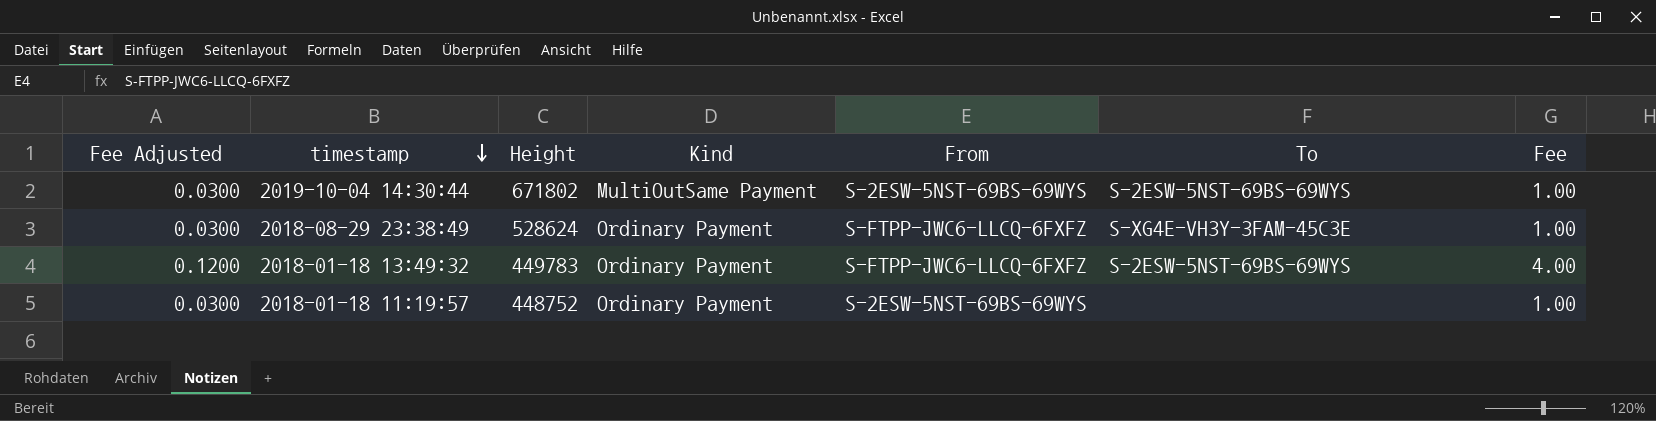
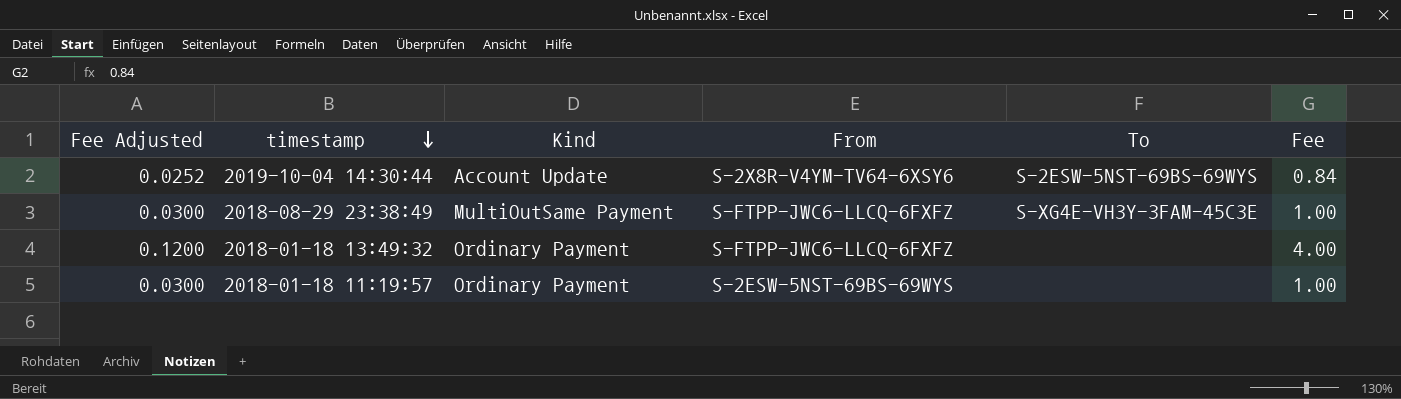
column Height | position: 3 -> none
2019-10-04 14:30:44 | Fee Adjusted: 0.0300 -> 0.0252
2019-10-04 14:30:44 | Kind: MultiOutSame Payment -> Account Update
2019-10-04 14:30:44 | From: S-2ESW-5NST-69BS-69WYS -> S-2X8R-V4YM-TV64-6XSY6
2019-10-04 14:30:44 | Fee: 1.00 -> 0.84
2018-08-29 23:38:49 | Kind: Ordinary Payment -> MultiOutSame Payment
2018-01-18 13:49:32 | To: S-2ESW-5NST-69BS-69WYS -> none

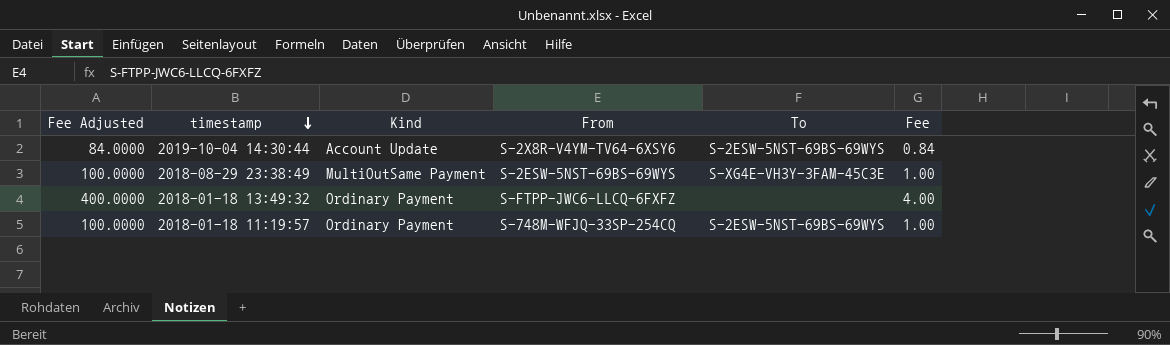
column Fee Adjusted | formula: [Fee] * 0.03 -> [Fee] * 100
2018-08-29 23:38:49 | From: S-FTPP-JWC6-LLCQ-6FXFZ -> S-2ESW-5NST-69BS-69WYS
2018-01-18 11:19:57 | From: S-2ESW-5NST-69BS-69WYS -> S-748M-WFJQ-33SP-254CQ
2018-01-18 11:19:57 | To: none -> S-2ESW-5NST-69BS-69WYS

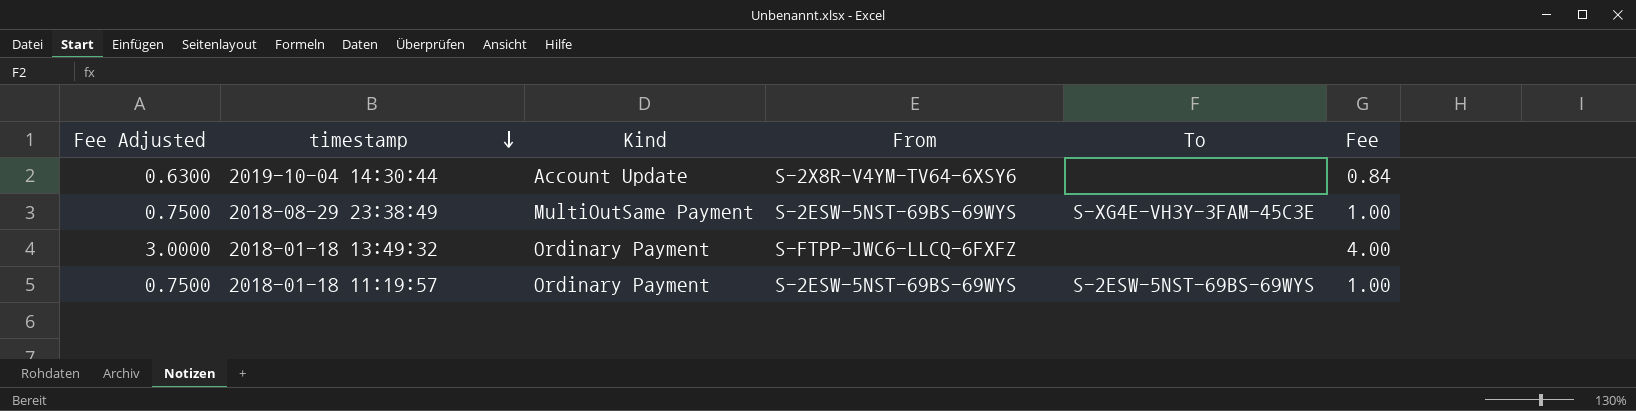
column Fee Adjusted | formula: [Fee] * 100 -> [Fee] * 0.75
2019-10-04 14:30:44 | To: S-2ESW-5NST-69BS-69WYS -> none
2018-01-18 11:19:57 | From: S-748M-WFJQ-33SP-254CQ -> S-2ESW-5NST-69BS-69WYS

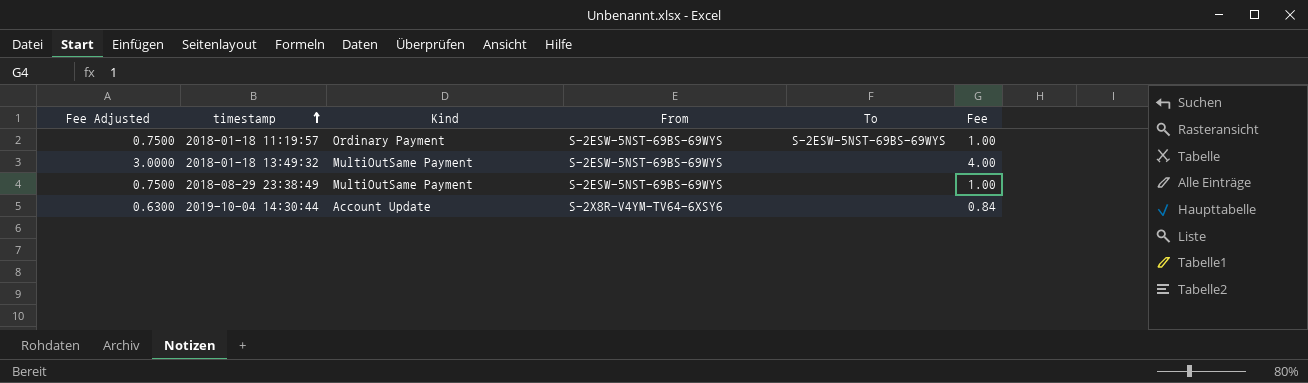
row order: timestamp descending -> timestamp ascending
2018-01-18 13:49:32 | Kind: Ordinary Payment -> MultiOutSame Payment
2018-01-18 13:49:32 | From: S-FTPP-JWC6-LLCQ-6FXFZ -> S-2ESW-5NST-69BS-69WYS
2018-08-29 23:38:49 | To: S-XG4E-VH3Y-3FAM-45C3E -> none

